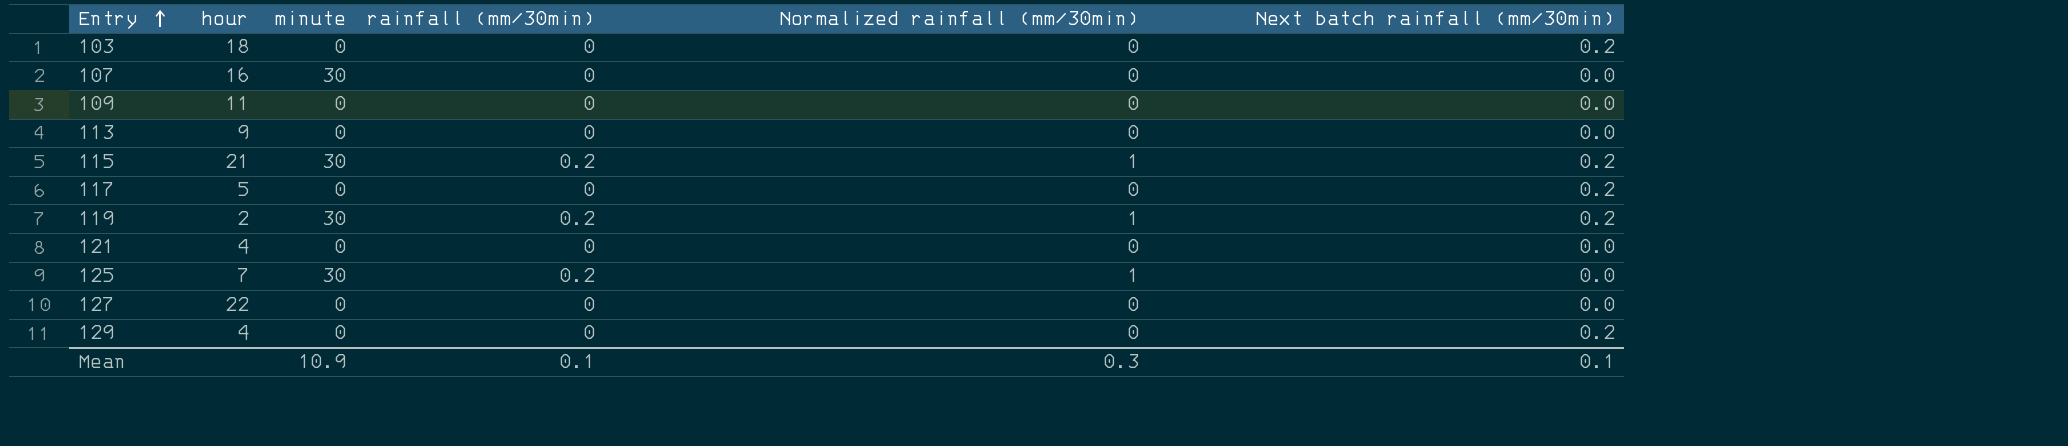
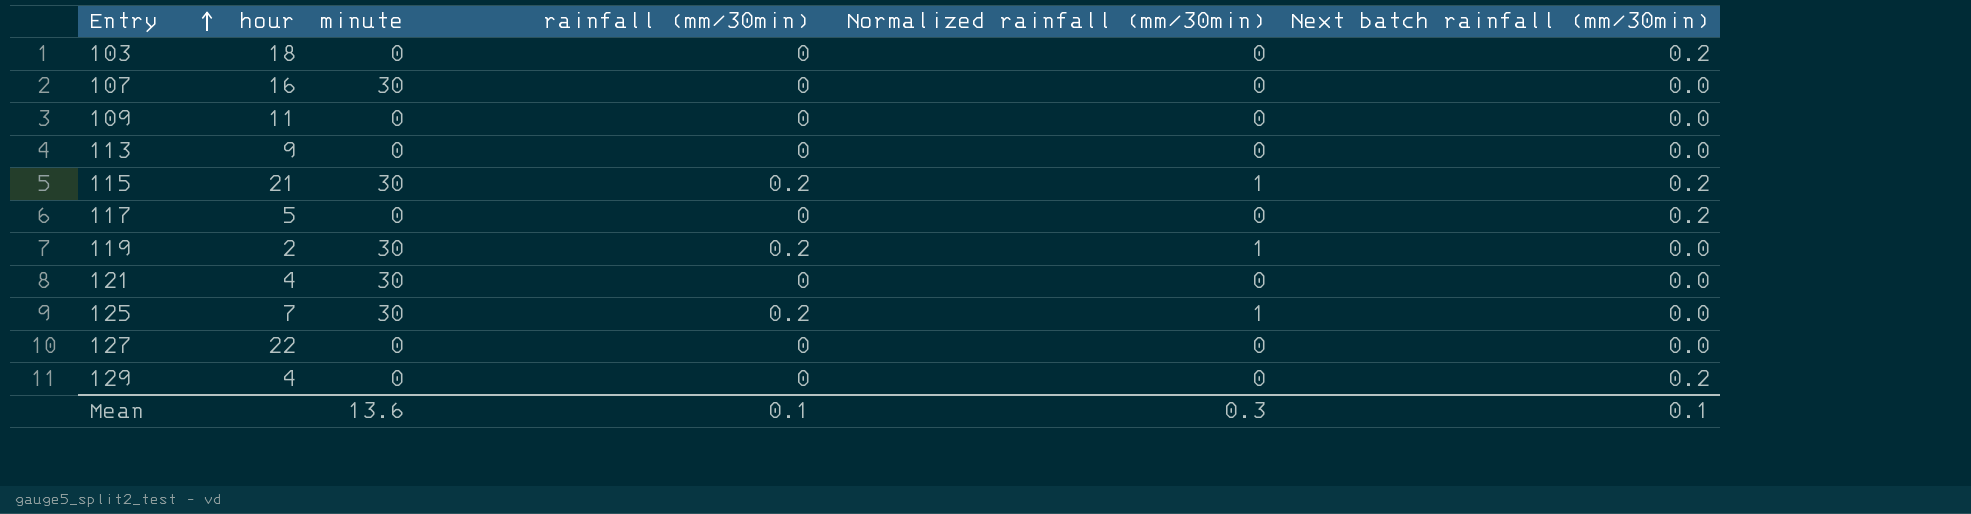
119 | Next batch rainfall (mm/30min): 0.2 -> 0.0
121 | minute: 0 -> 30
Mean | minute: 10.9 -> 13.6

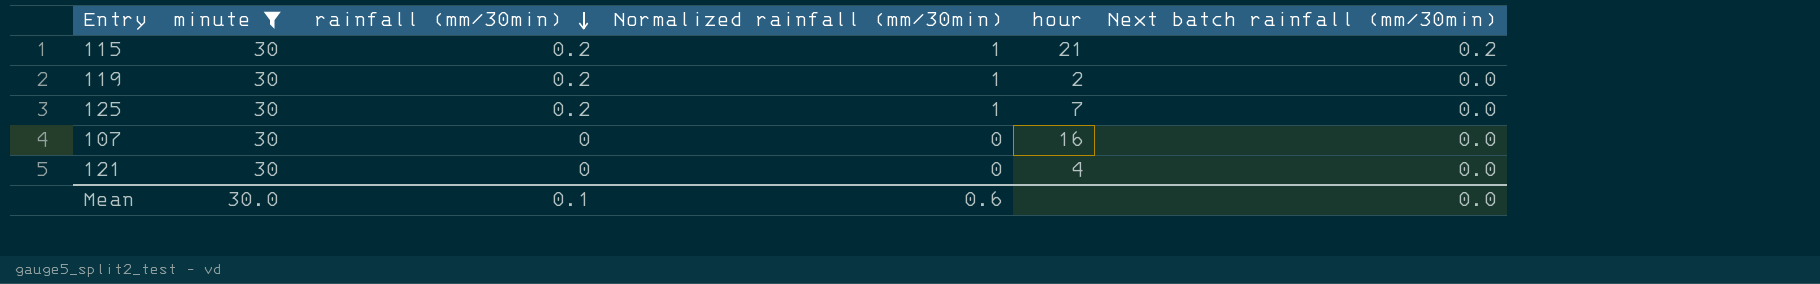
filter: none -> minute = 30
row order: Entry ascending -> rainfall (mm/30min) descending
column hour | position: 2 -> 5
Mean | minute: 13.6 -> 30.0
Mean | Normalized rainfall (mm/30min): 0.3 -> 0.6
Mean | Next batch rainfall (mm/30min): 0.1 -> 0.0

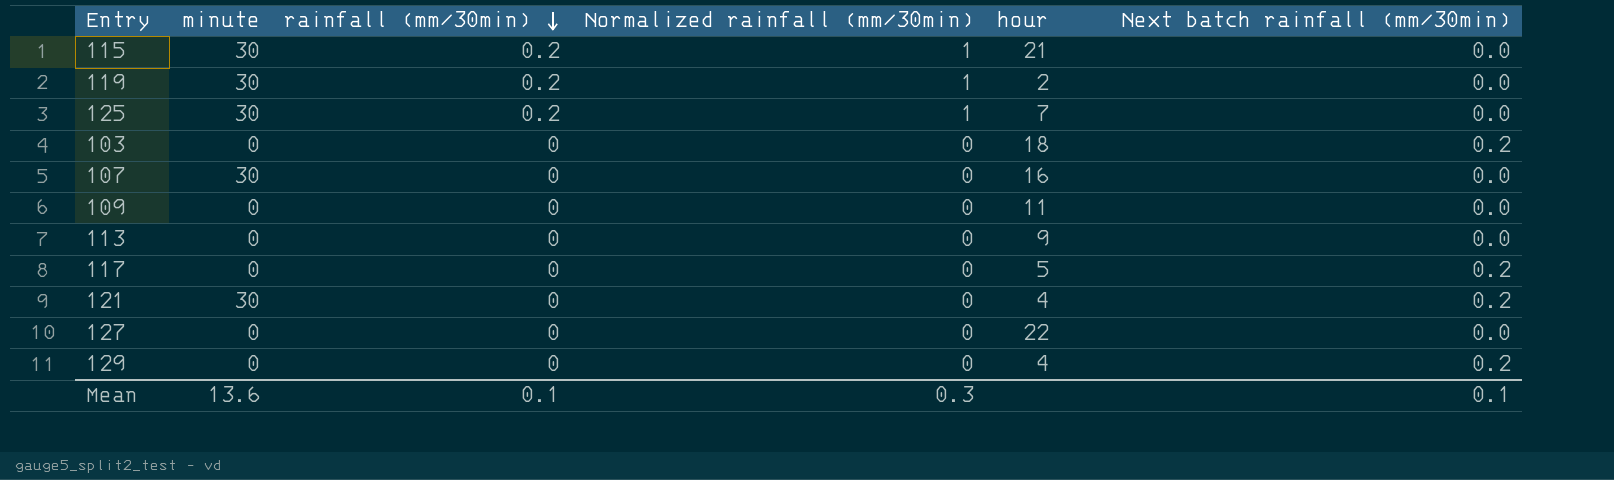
filter: minute = 30 -> none
115 | Next batch rainfall (mm/30min): 0.2 -> 0.0
121 | Next batch rainfall (mm/30min): 0.0 -> 0.2
Mean | minute: 30.0 -> 13.6
Mean | Normalized rainfall (mm/30min): 0.6 -> 0.3
Mean | Next batch rainfall (mm/30min): 0.0 -> 0.1

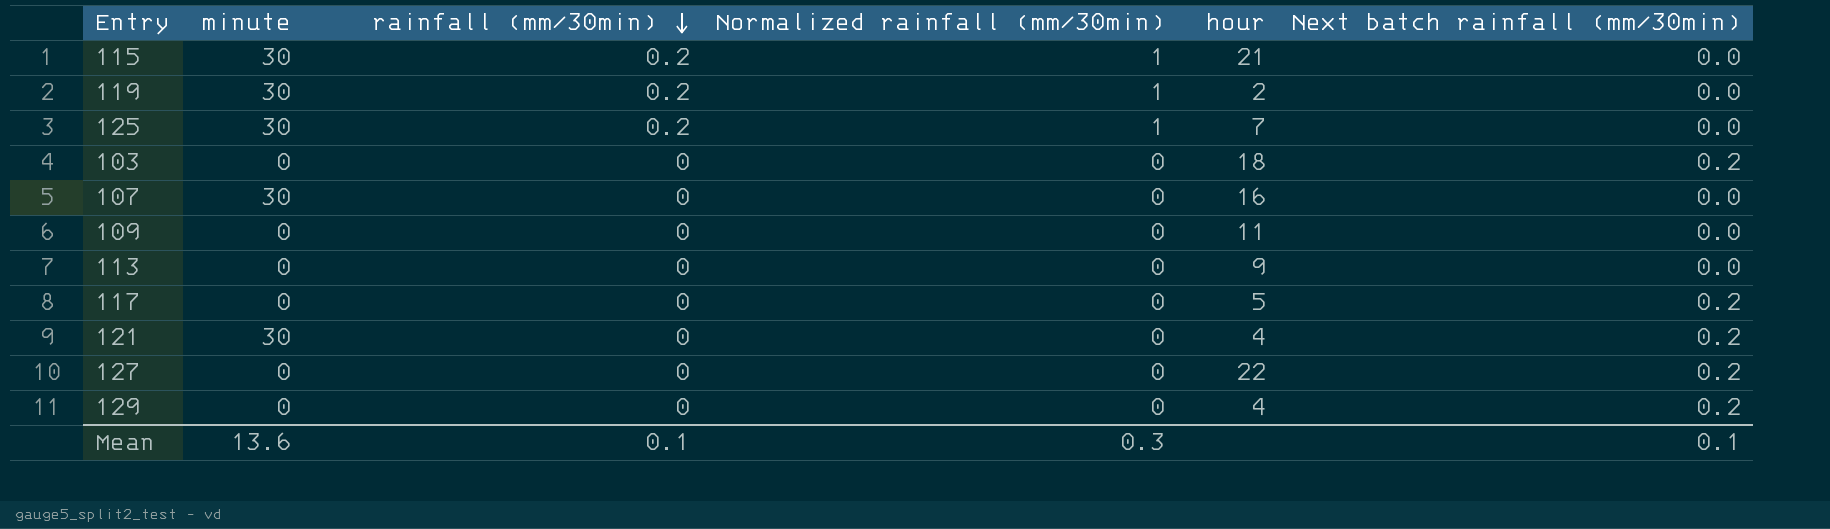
127 | Next batch rainfall (mm/30min): 0.0 -> 0.2

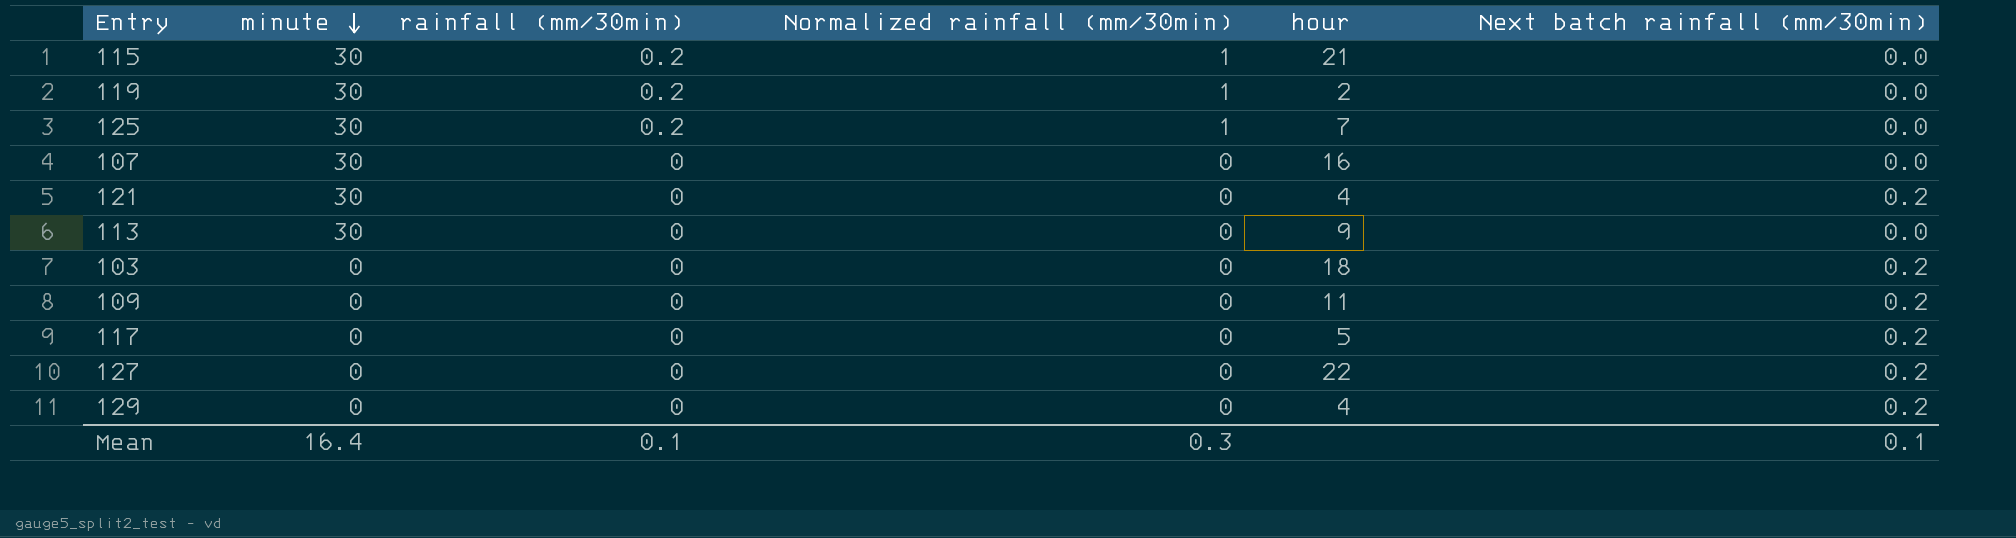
row order: rainfall (mm/30min) descending -> minute descending
113 | minute: 0 -> 30
109 | Next batch rainfall (mm/30min): 0.0 -> 0.2
Mean | minute: 13.6 -> 16.4

